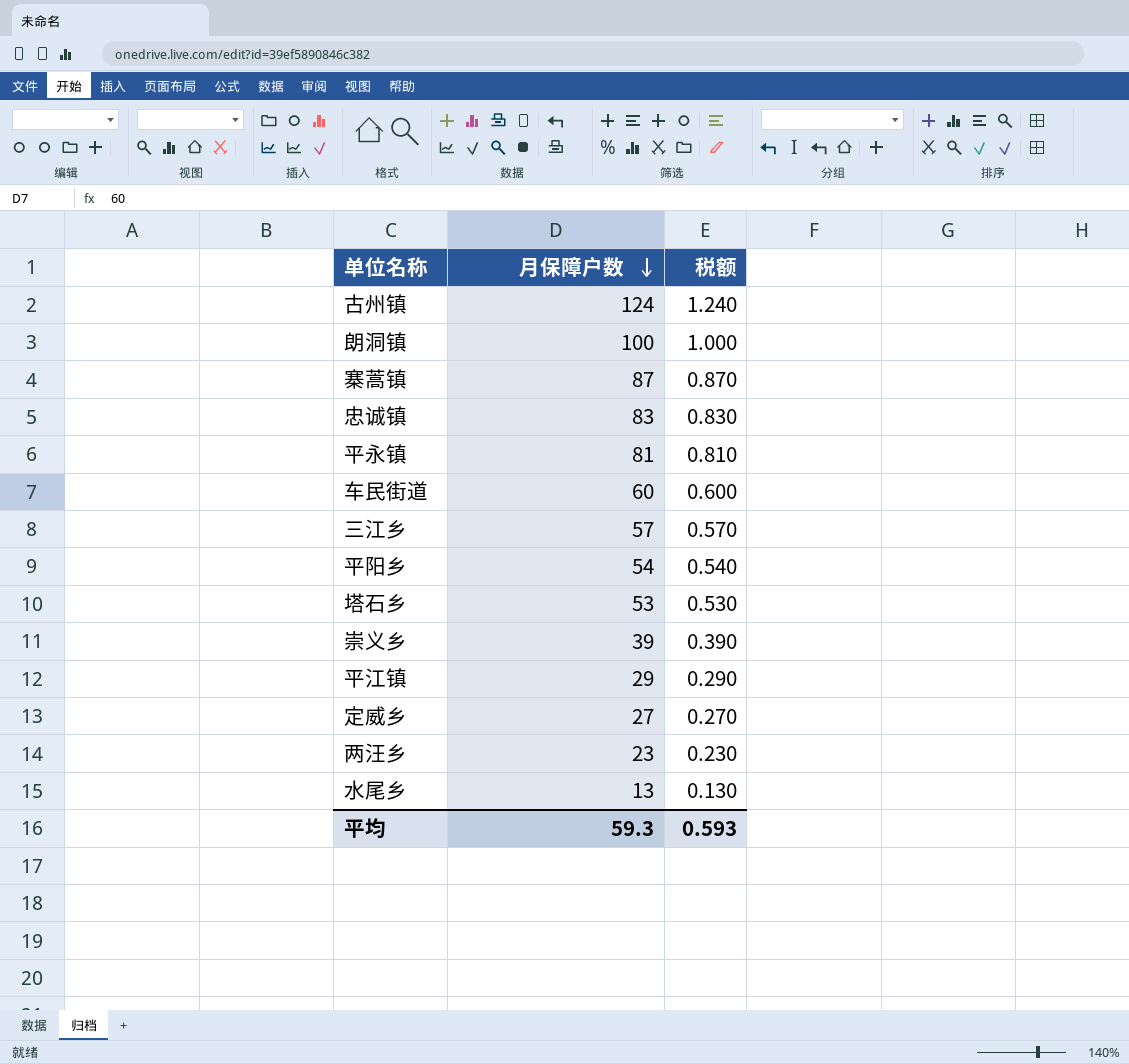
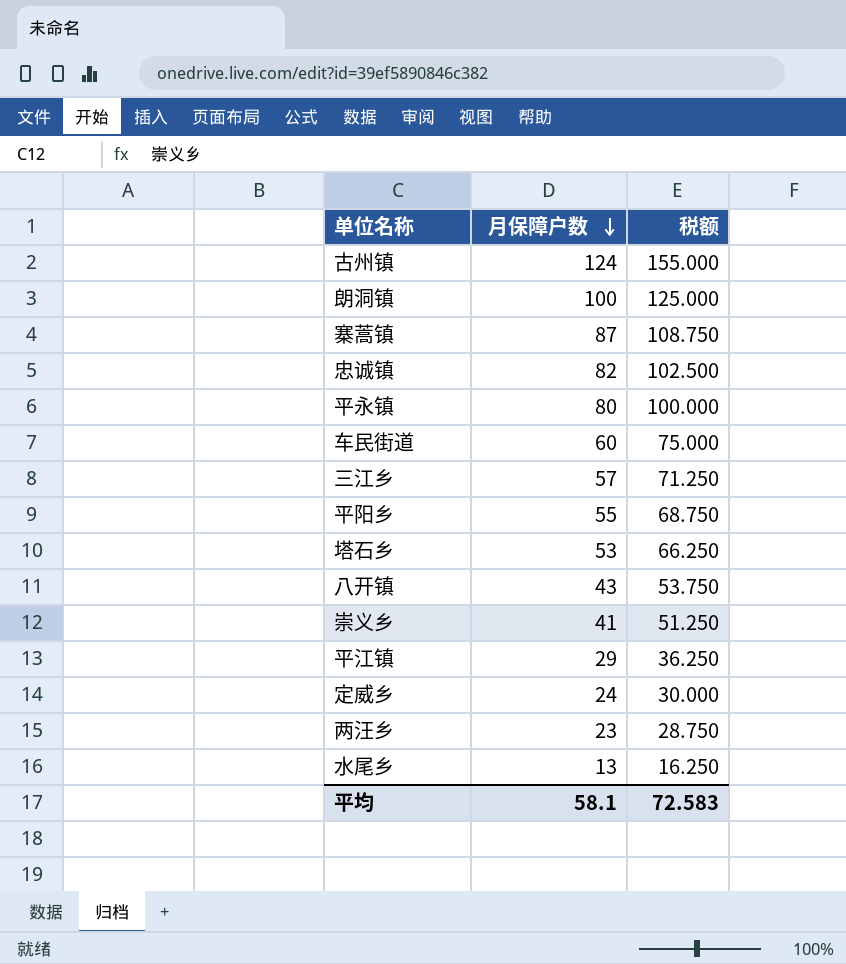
column 税额 | formula: [月保障户数] * 0.01 -> [月保障户数] * 1.25
忠诚镇 | 月保障户数: 83 -> 82
平永镇 | 月保障户数: 81 -> 80
平阳乡 | 月保障户数: 54 -> 55
row 八开镇: none -> 43 | 53.750
崇义乡 | 月保障户数: 39 -> 41
定威乡 | 月保障户数: 27 -> 24
平均 | 月保障户数: 59.3 -> 58.1
平均 | 税额: 0.593 -> 72.583

